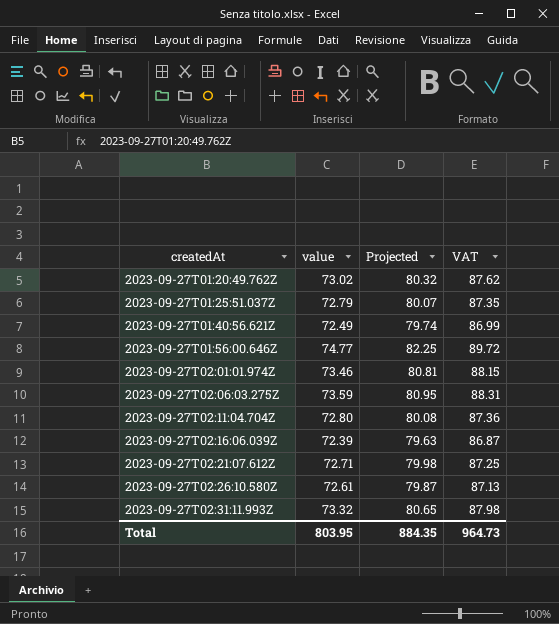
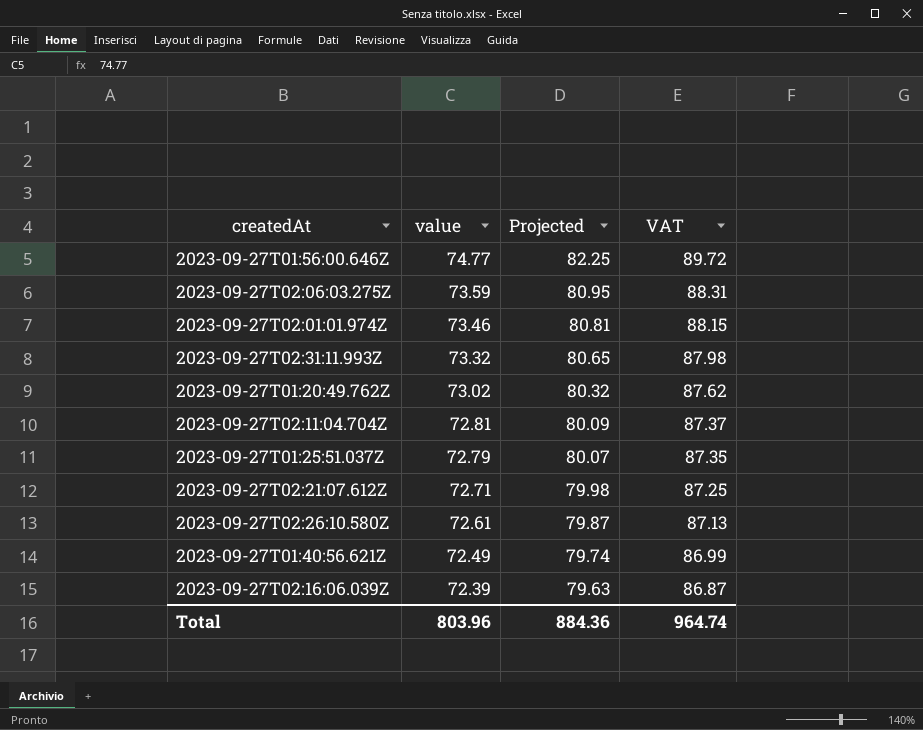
row order: createdAt ascending -> value descending
2023-09-27T02:11:04.704Z | value: 72.80 -> 72.81
2023-09-27T02:11:04.704Z | Projected: 80.08 -> 80.09
2023-09-27T02:11:04.704Z | VAT: 87.36 -> 87.37
Total | value: 803.95 -> 803.96
Total | Projected: 884.35 -> 884.36
Total | VAT: 964.73 -> 964.74

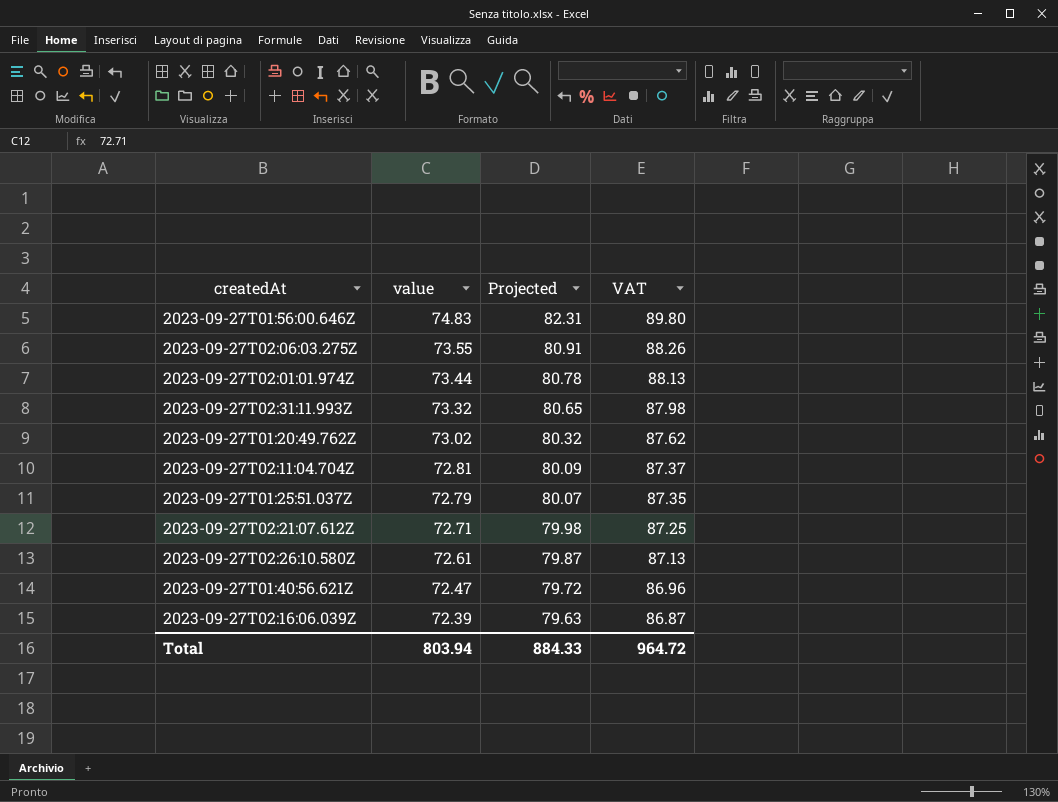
2023-09-27T01:56:00.646Z | value: 74.77 -> 74.83
2023-09-27T01:56:00.646Z | Projected: 82.25 -> 82.31
2023-09-27T01:56:00.646Z | VAT: 89.72 -> 89.80
2023-09-27T02:06:03.275Z | value: 73.59 -> 73.55
2023-09-27T02:06:03.275Z | Projected: 80.95 -> 80.91
2023-09-27T02:06:03.275Z | VAT: 88.31 -> 88.26
2023-09-27T02:01:01.974Z | value: 73.46 -> 73.44
2023-09-27T02:01:01.974Z | Projected: 80.81 -> 80.78
2023-09-27T02:01:01.974Z | VAT: 88.15 -> 88.13
2023-09-27T01:40:56.621Z | value: 72.49 -> 72.47
2023-09-27T01:40:56.621Z | Projected: 79.74 -> 79.72
2023-09-27T01:40:56.621Z | VAT: 86.99 -> 86.96
Total | value: 803.96 -> 803.94
Total | Projected: 884.36 -> 884.33
Total | VAT: 964.74 -> 964.72

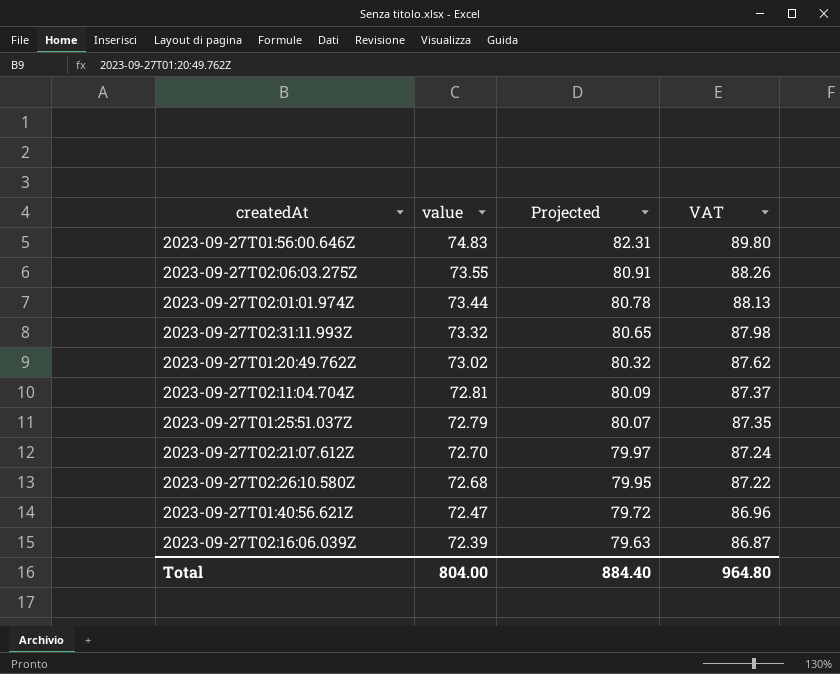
2023-09-27T02:21:07.612Z | value: 72.71 -> 72.70
2023-09-27T02:21:07.612Z | Projected: 79.98 -> 79.97
2023-09-27T02:21:07.612Z | VAT: 87.25 -> 87.24
2023-09-27T02:26:10.580Z | value: 72.61 -> 72.68
2023-09-27T02:26:10.580Z | Projected: 79.87 -> 79.95
2023-09-27T02:26:10.580Z | VAT: 87.13 -> 87.22
Total | value: 803.94 -> 804.00
Total | Projected: 884.33 -> 884.40
Total | VAT: 964.72 -> 964.80

